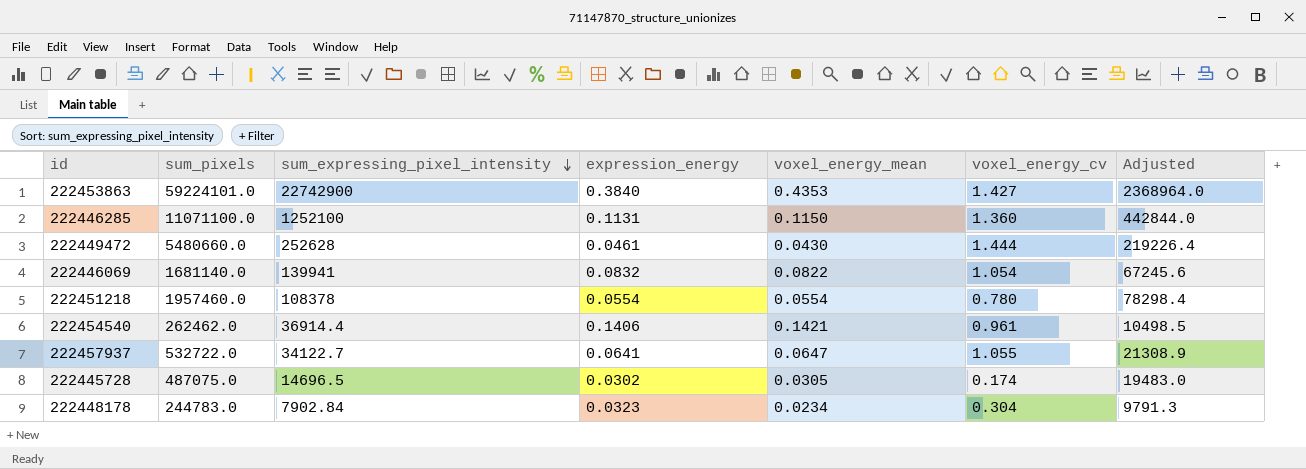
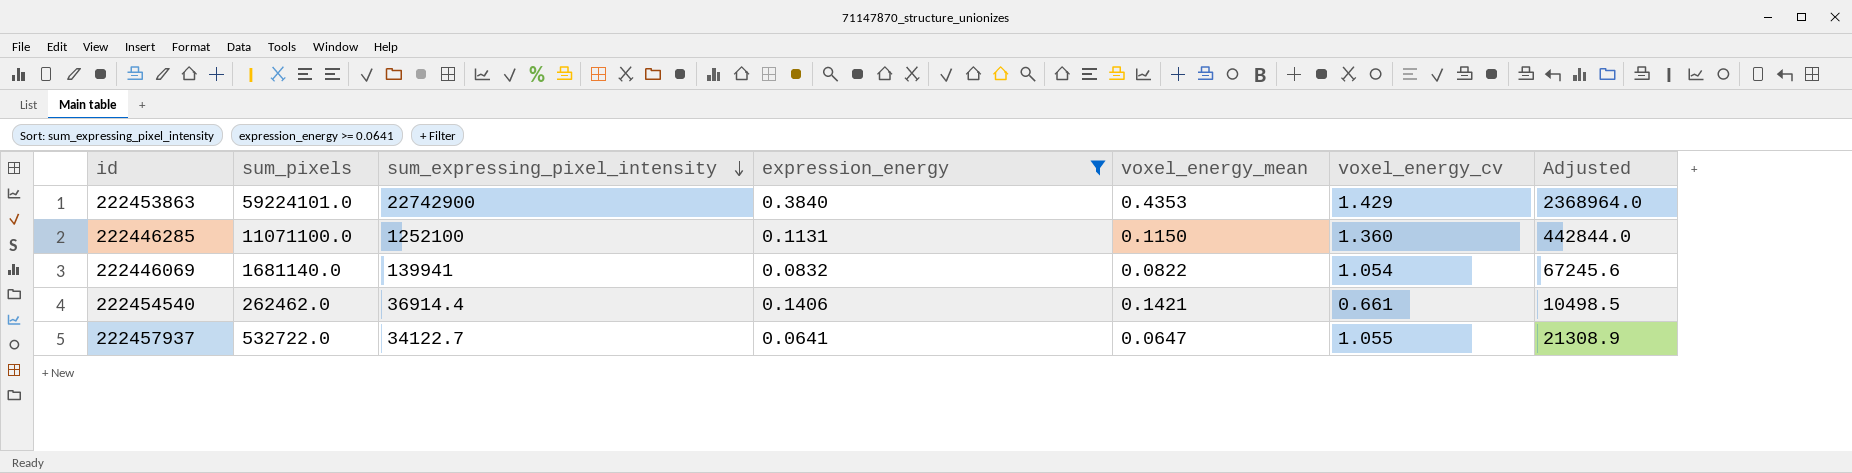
filter: none -> expression_energy >= 0.0641
222453863 | voxel_energy_cv: 1.427 -> 1.429
222454540 | voxel_energy_cv: 0.961 -> 0.661

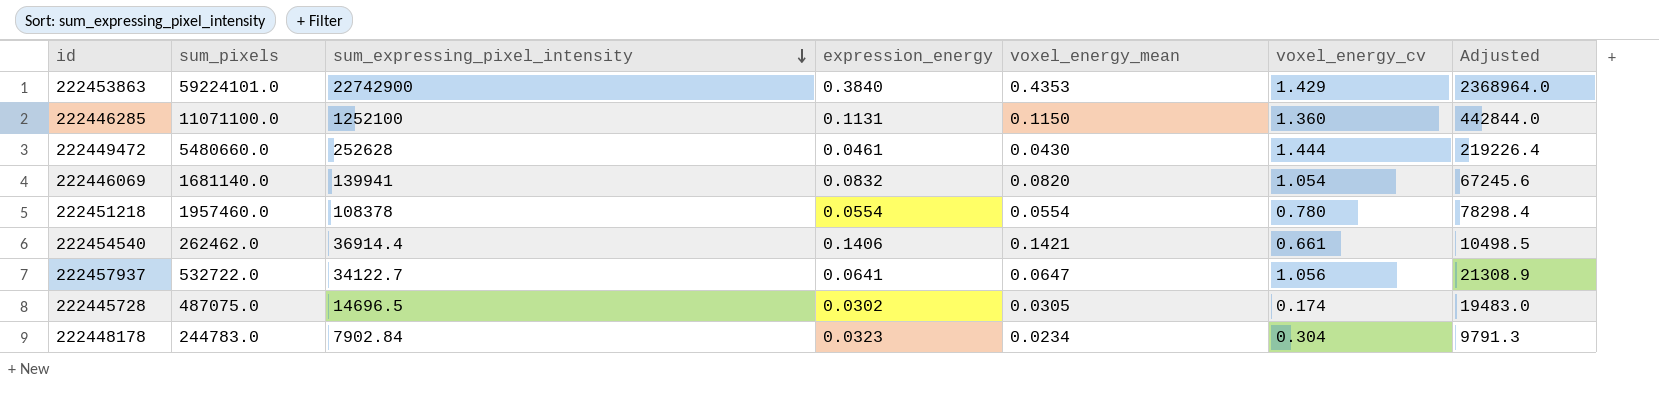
filter: expression_energy >= 0.0641 -> none
222446069 | voxel_energy_mean: 0.0822 -> 0.0820
222457937 | voxel_energy_cv: 1.055 -> 1.056

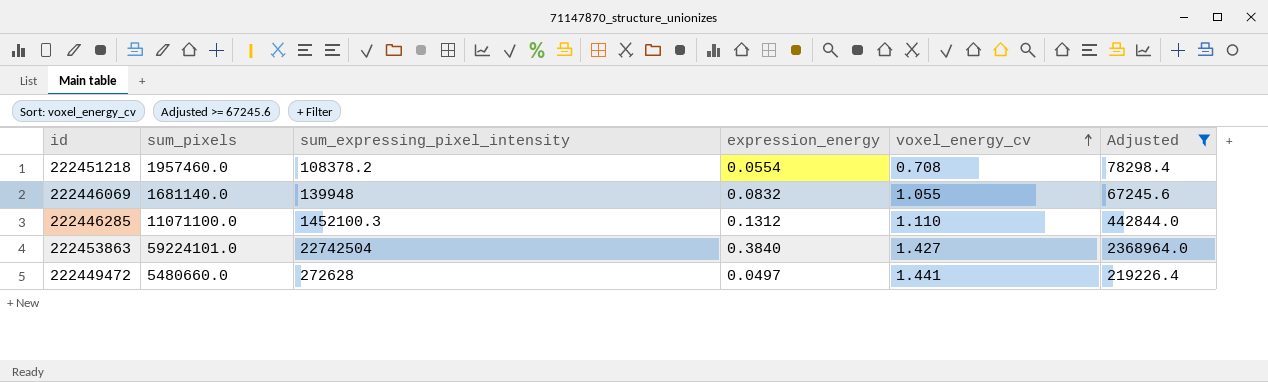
filter: none -> Adjusted >= 67245.6
row order: sum_expressing_pixel_intensity descending -> voxel_energy_cv ascending
column voxel_energy_mean | position: 5 -> none
222451218 | sum_expressing_pixel_intensity: 108378 -> 108378.2
222451218 | voxel_energy_cv: 0.780 -> 0.708
222446069 | sum_expressing_pixel_intensity: 139941 -> 139948
222446069 | voxel_energy_cv: 1.054 -> 1.055
222446285 | sum_expressing_pixel_intensity: 1252100 -> 1452100.3
222446285 | expression_energy: 0.1131 -> 0.1312
222446285 | voxel_energy_cv: 1.360 -> 1.110
222453863 | sum_expressing_pixel_intensity: 22742900 -> 22742504
222453863 | voxel_energy_cv: 1.429 -> 1.427
222449472 | sum_expressing_pixel_intensity: 252628 -> 272628
222449472 | expression_energy: 0.0461 -> 0.0497
222449472 | voxel_energy_cv: 1.444 -> 1.441

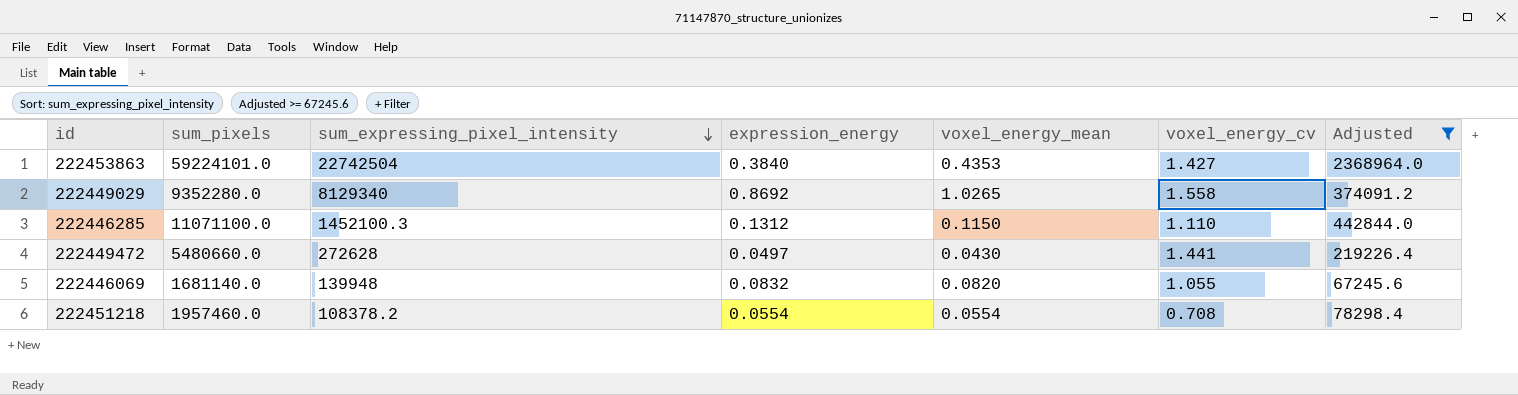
row order: voxel_energy_cv ascending -> sum_expressing_pixel_intensity descending
column voxel_energy_mean | position: none -> 5
row 222449029: none -> 9352280.0 | 8129340 | 0.8692 | 1.0265 | 1.558 | 374091.2

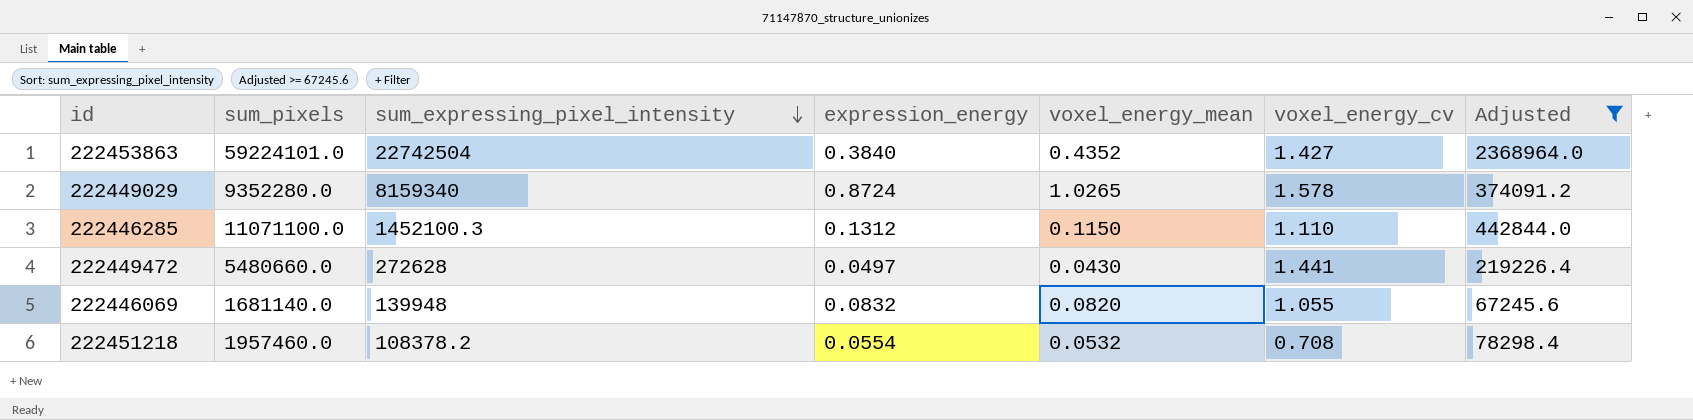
222453863 | voxel_energy_mean: 0.4353 -> 0.4352
222449029 | sum_expressing_pixel_intensity: 8129340 -> 8159340
222449029 | expression_energy: 0.8692 -> 0.8724
222449029 | voxel_energy_cv: 1.558 -> 1.578
222451218 | voxel_energy_mean: 0.0554 -> 0.0532

